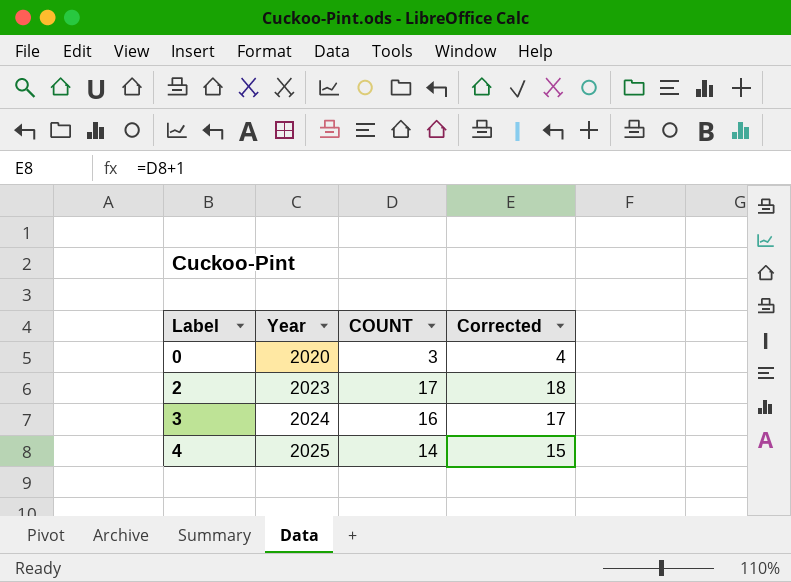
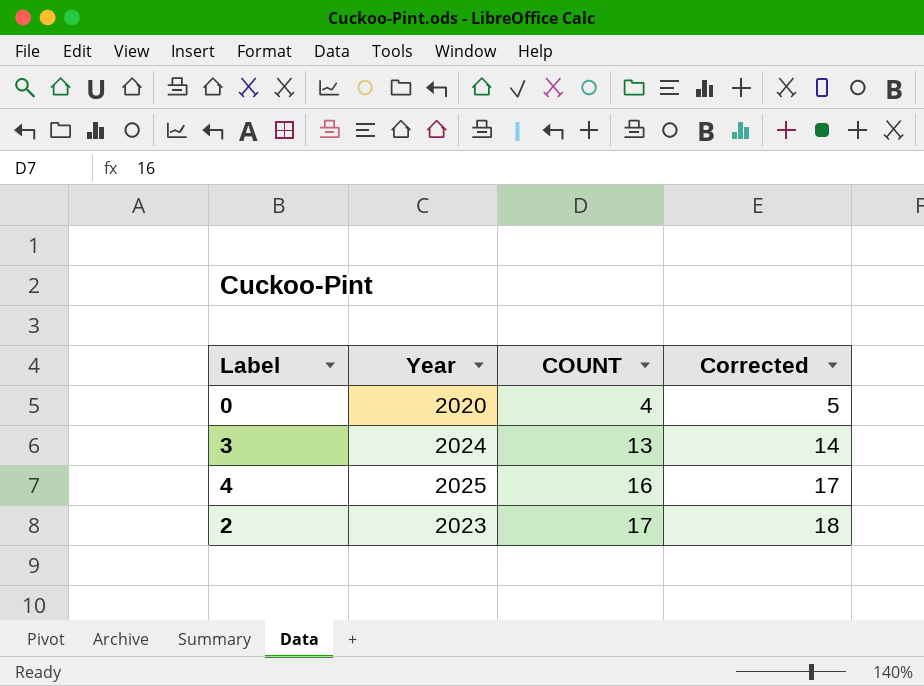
row order: Label ascending -> COUNT ascending
0 | COUNT: 3 -> 4
0 | Corrected: 4 -> 5
3 | COUNT: 16 -> 13
3 | Corrected: 17 -> 14
4 | COUNT: 14 -> 16
4 | Corrected: 15 -> 17

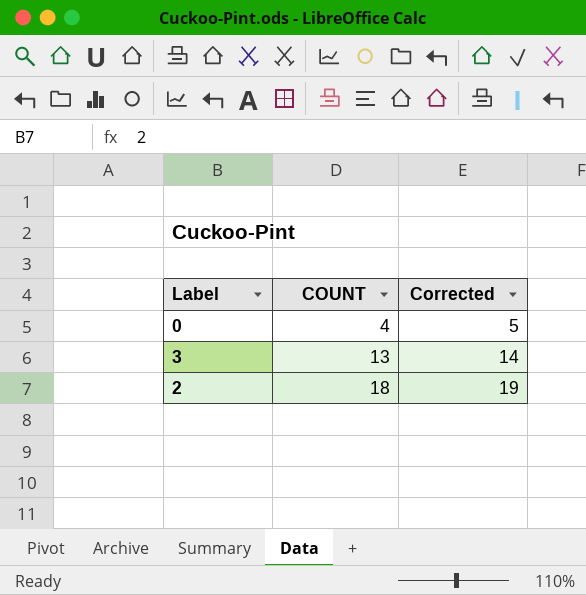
column Year | position: 2 -> none
row 4: 2025 | 16 | 17 -> none
2 | COUNT: 17 -> 18
2 | Corrected: 18 -> 19

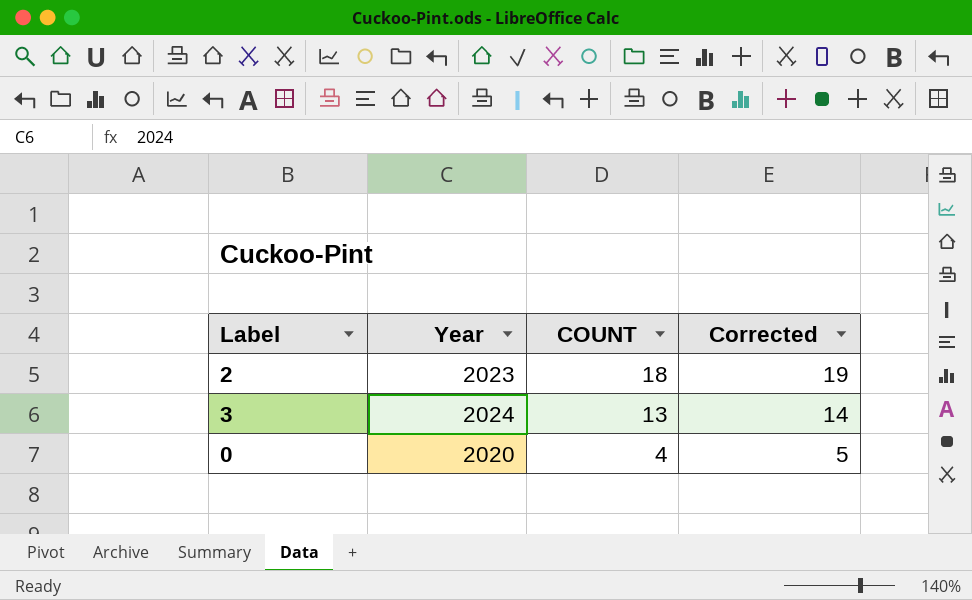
row order: COUNT ascending -> COUNT descending
column Year | position: none -> 2

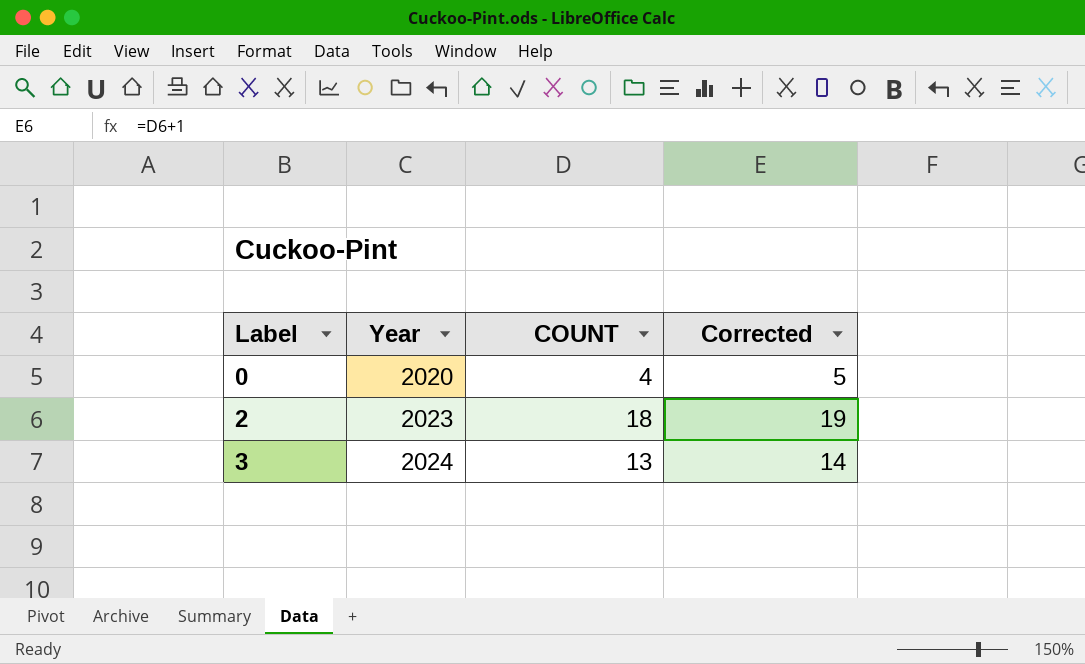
row order: COUNT descending -> Label ascending

